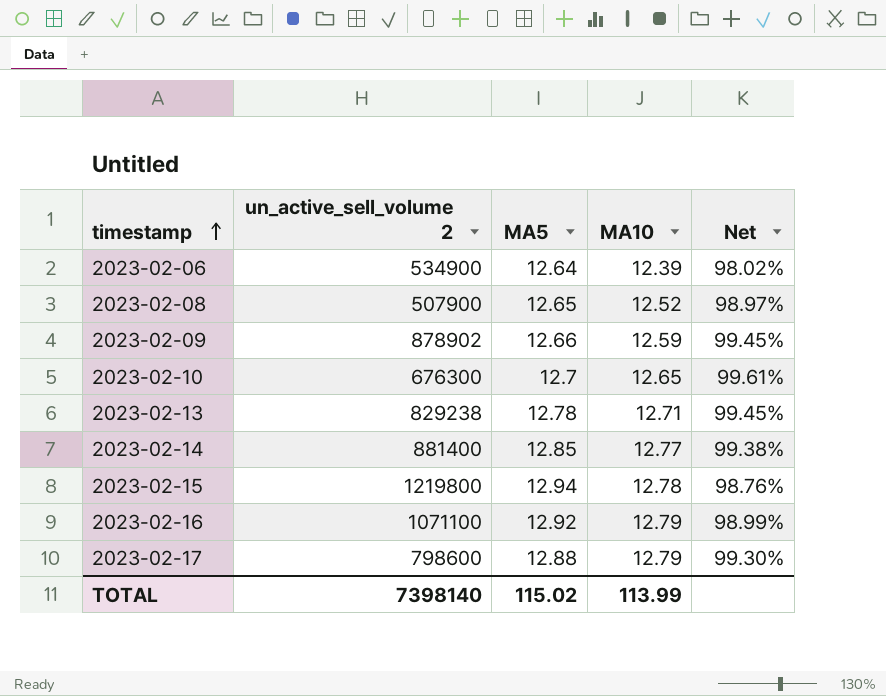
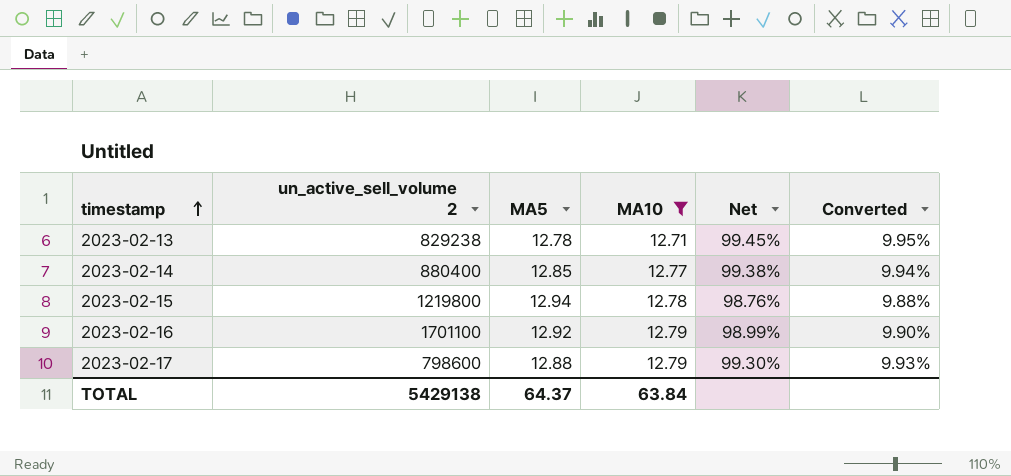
filter: none -> MA10 >= 12.71
column Converted | formula: none -> [Net] * 0.1
2023-02-14 | un_active_sell_volume 2: 881400 -> 880400
2023-02-16 | un_active_sell_volume 2: 1071100 -> 1701100
TOTAL | un_active_sell_volume 2: 7398140 -> 5429138
TOTAL | MA5: 115.02 -> 64.37
TOTAL | MA10: 113.99 -> 63.84

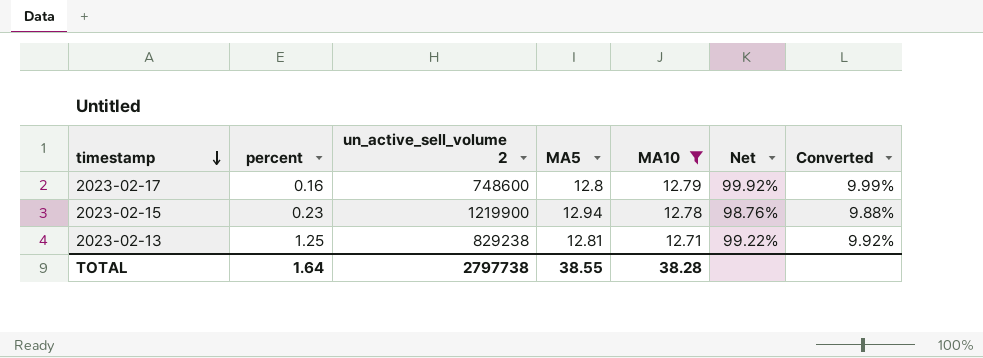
row order: timestamp ascending -> timestamp descending
column percent | position: none -> 2
row 2023-02-14: 880400 | 12.85 | 12.77 | 99.38% | 9.94% -> none
row 2023-02-16: 1701100 | 12.92 | 12.79 | 98.99% | 9.90% -> none
2023-02-17 | un_active_sell_volume 2: 798600 -> 748600
2023-02-17 | MA5: 12.88 -> 12.8
2023-02-17 | Net: 99.30% -> 99.92%
2023-02-17 | Converted: 9.93% -> 9.99%
2023-02-15 | un_active_sell_volume 2: 1219800 -> 1219900
2023-02-13 | MA5: 12.78 -> 12.81
2023-02-13 | Net: 99.45% -> 99.22%
2023-02-13 | Converted: 9.95% -> 9.92%
TOTAL | un_active_sell_volume 2: 5429138 -> 2797738
TOTAL | MA5: 64.37 -> 38.55
TOTAL | MA10: 63.84 -> 38.28

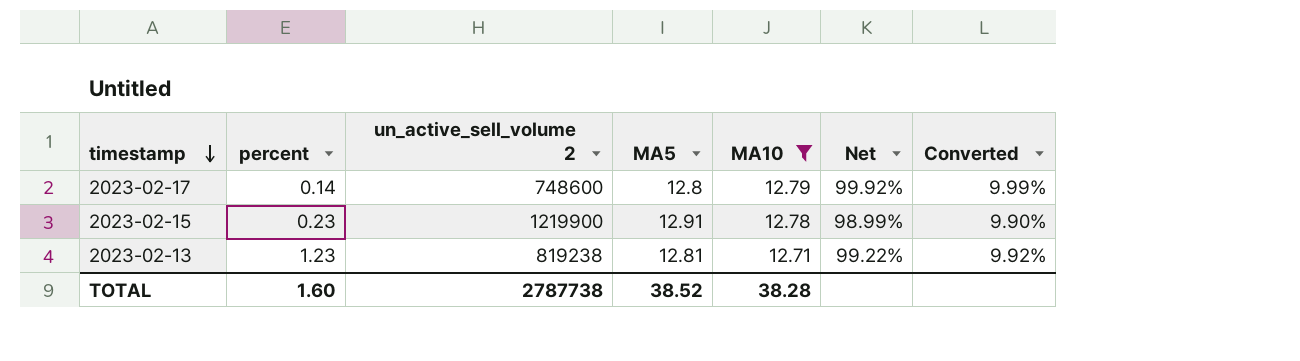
2023-02-17 | percent: 0.16 -> 0.14
2023-02-15 | MA5: 12.94 -> 12.91
2023-02-15 | Net: 98.76% -> 98.99%
2023-02-15 | Converted: 9.88% -> 9.90%
2023-02-13 | percent: 1.25 -> 1.23
2023-02-13 | un_active_sell_volume 2: 829238 -> 819238
TOTAL | percent: 1.64 -> 1.60
TOTAL | un_active_sell_volume 2: 2797738 -> 2787738
TOTAL | MA5: 38.55 -> 38.52

